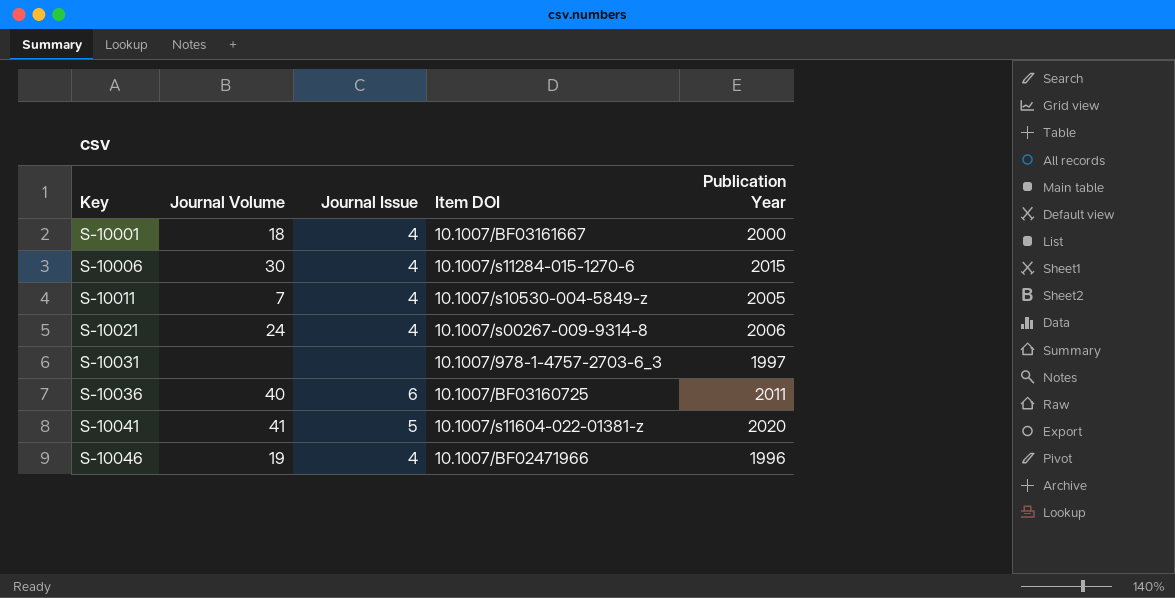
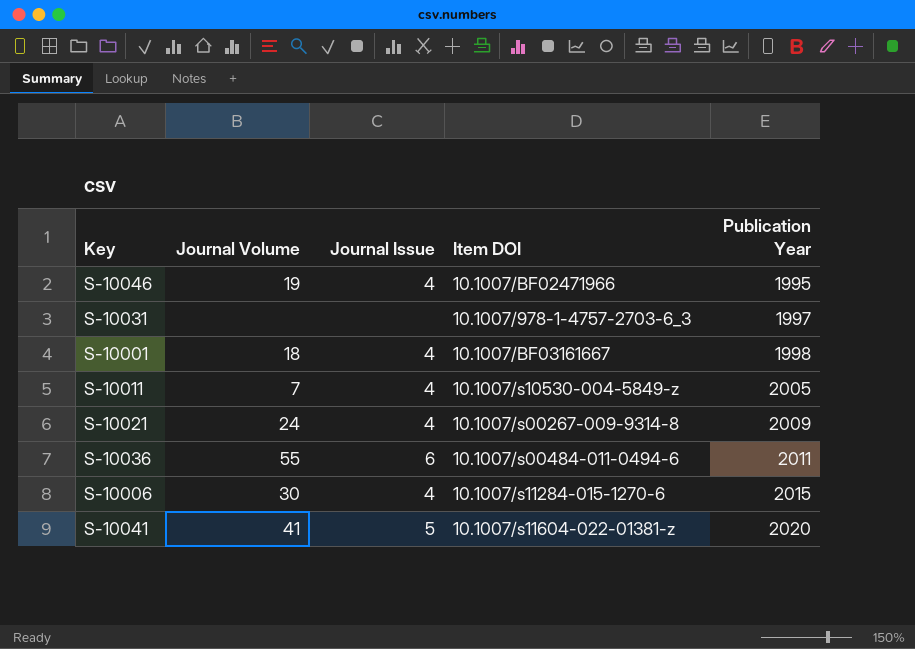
row order: Key ascending -> Publication Year ascending
S-10046 | Publication Year: 1996 -> 1995
S-10001 | Publication Year: 2000 -> 1998
S-10021 | Publication Year: 2006 -> 2009
S-10036 | Journal Volume: 40 -> 55
S-10036 | Item DOI: 10.1007/BF03160725 -> 10.1007/s00484-011-0494-6

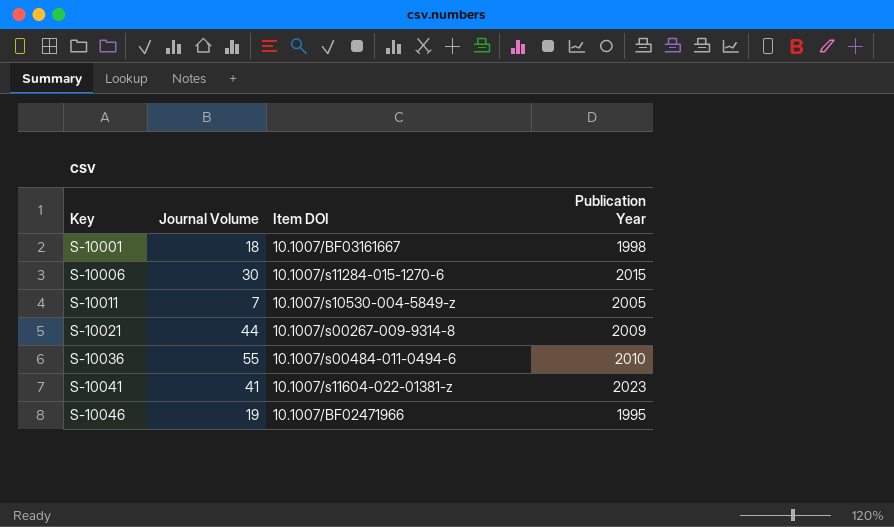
row order: Publication Year ascending -> Key ascending
column Journal Issue | position: 3 -> none
row S-10031: none | none | 10.1007/978-1-4757-2703-6_3 | 1997 -> none
S-10021 | Journal Volume: 24 -> 44
S-10036 | Publication Year: 2011 -> 2010
S-10041 | Publication Year: 2020 -> 2023

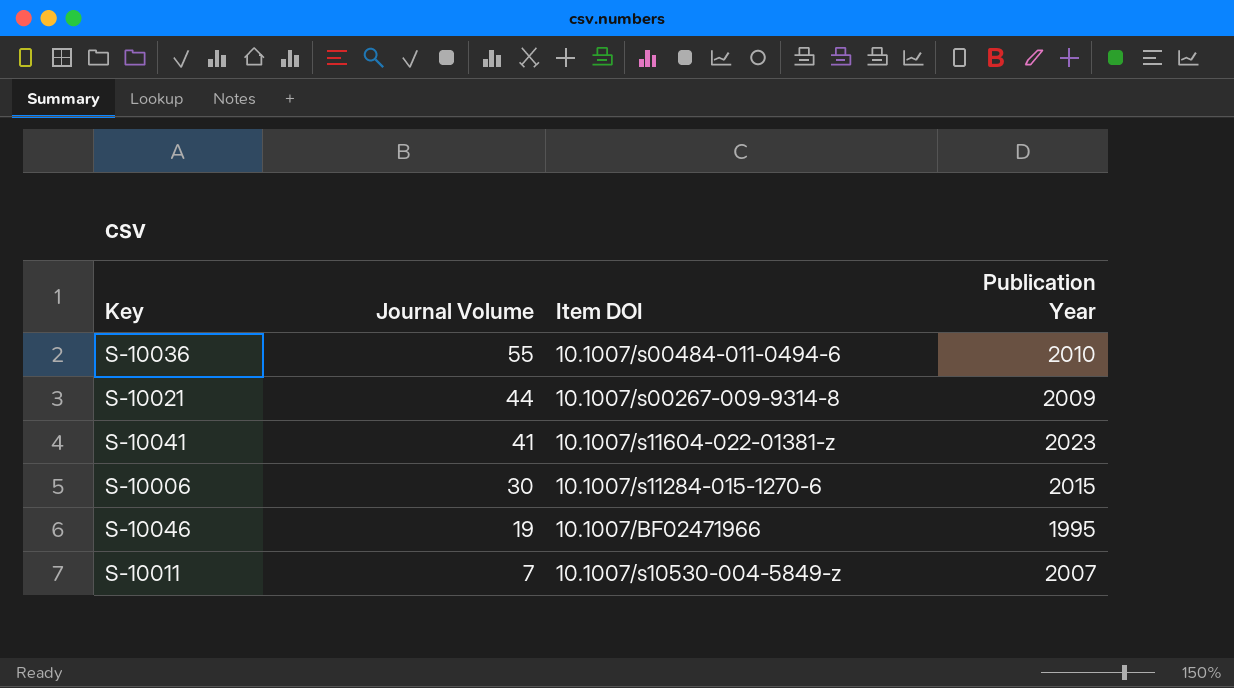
row order: Key ascending -> Journal Volume descending
row S-10001: 18 | 10.1007/BF03161667 | 1998 -> none
S-10011 | Publication Year: 2005 -> 2007

